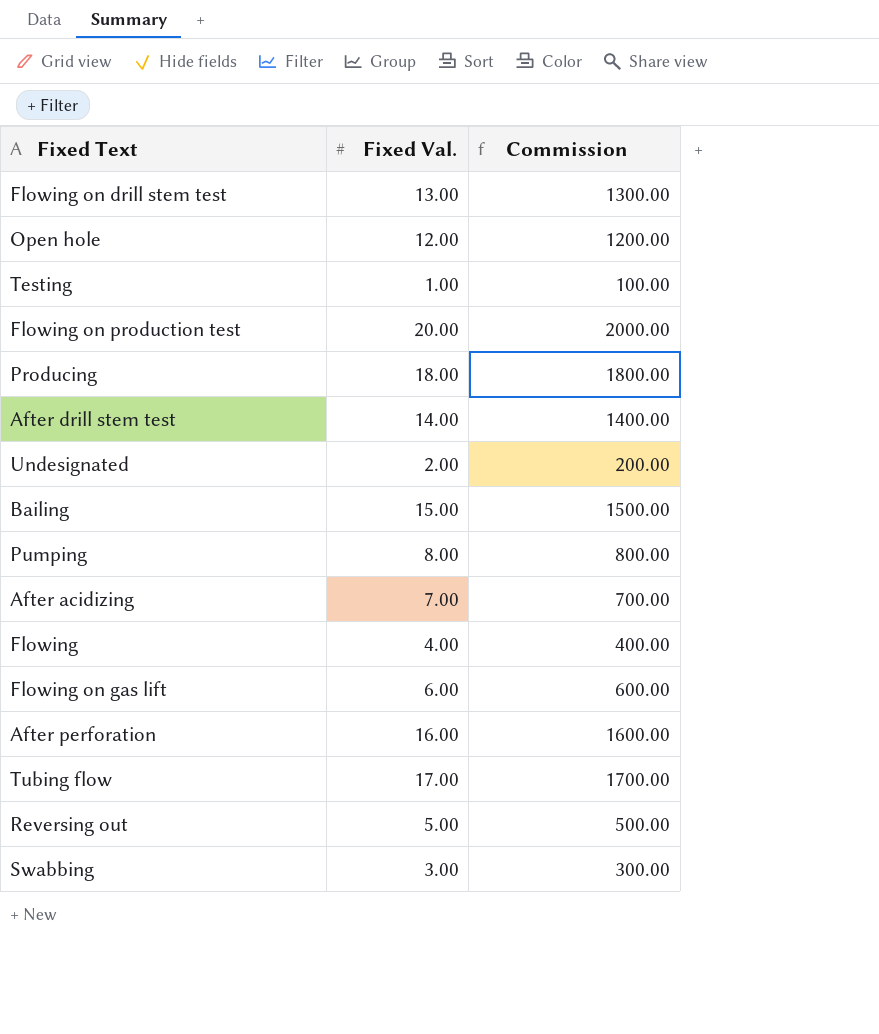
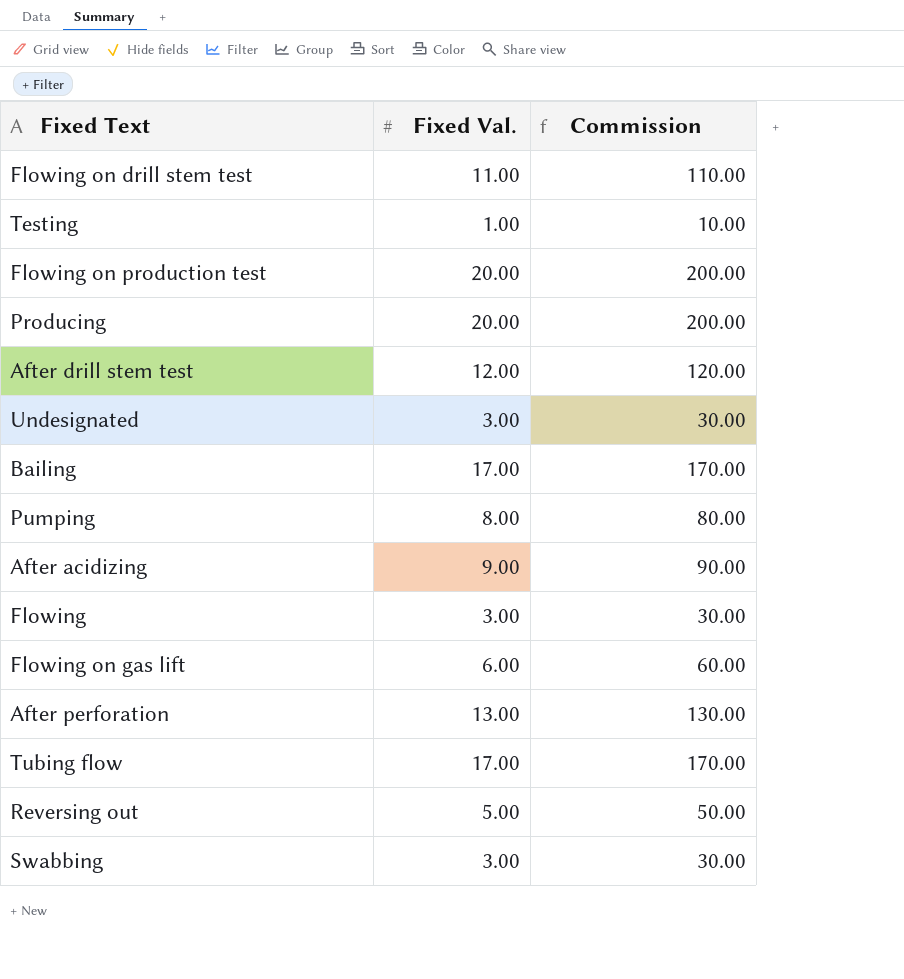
column Commission | formula: [Fixed Val.] * 100 -> [Fixed Val.] * 10
row Open hole: 12.00 | 1200.00 -> none
Flowing on drill stem test | Fixed Val.: 13.00 -> 11.00
Producing | Fixed Val.: 18.00 -> 20.00
After drill stem test | Fixed Val.: 14.00 -> 12.00
Undesignated | Fixed Val.: 2.00 -> 3.00
Bailing | Fixed Val.: 15.00 -> 17.00
After acidizing | Fixed Val.: 7.00 -> 9.00
Flowing | Fixed Val.: 4.00 -> 3.00
After perforation | Fixed Val.: 16.00 -> 13.00

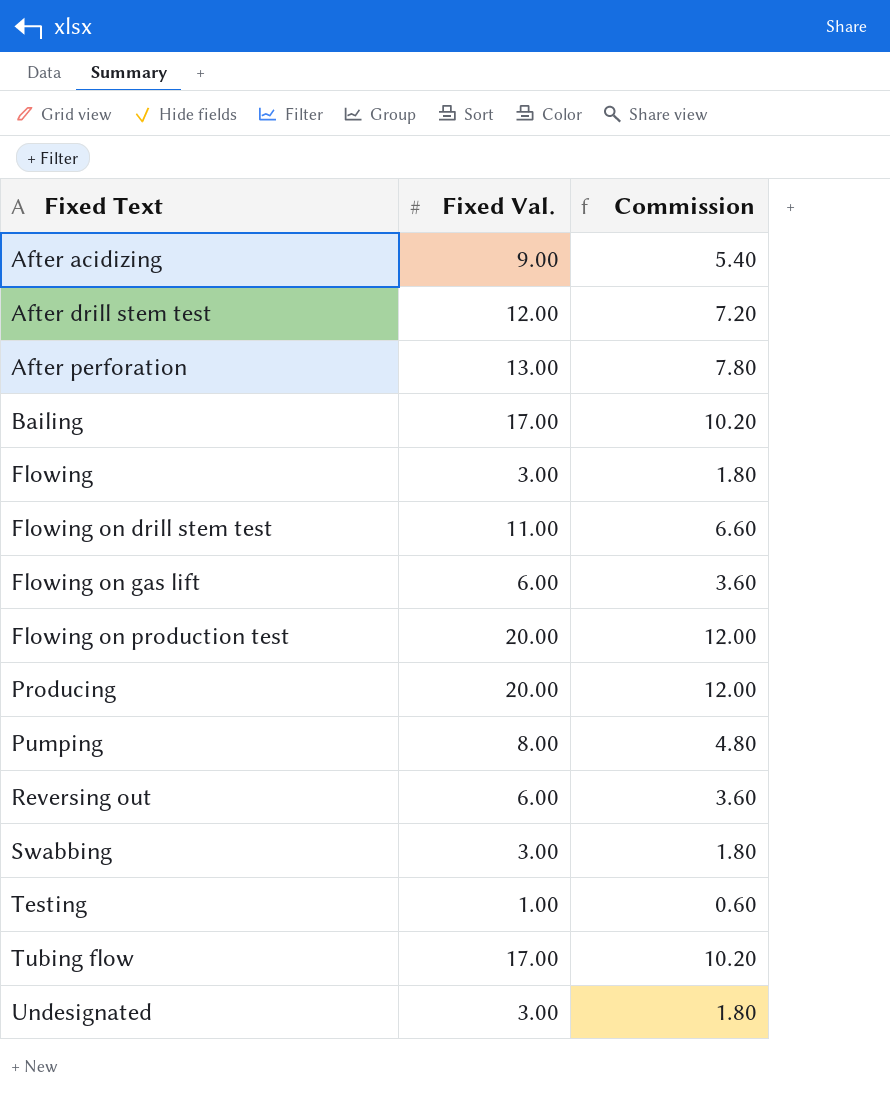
row order: none -> Fixed Text ascending
column Commission | formula: [Fixed Val.] * 10 -> [Fixed Val.] * 0.6
Reversing out | Fixed Val.: 5.00 -> 6.00

